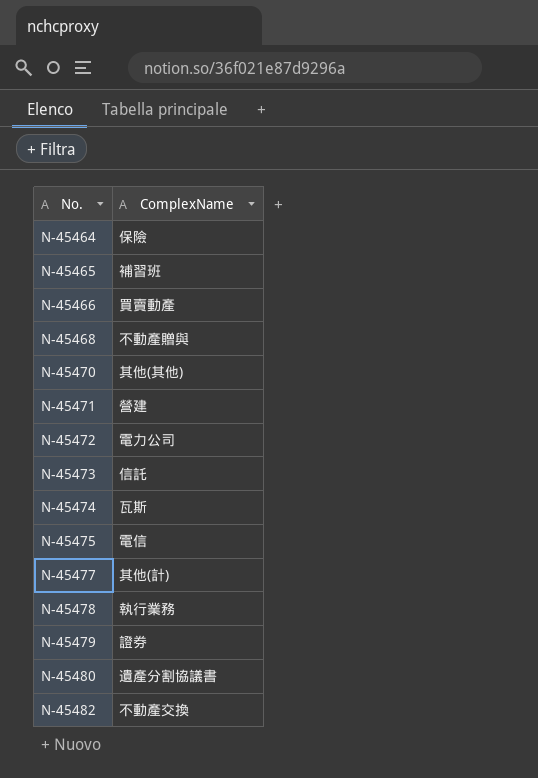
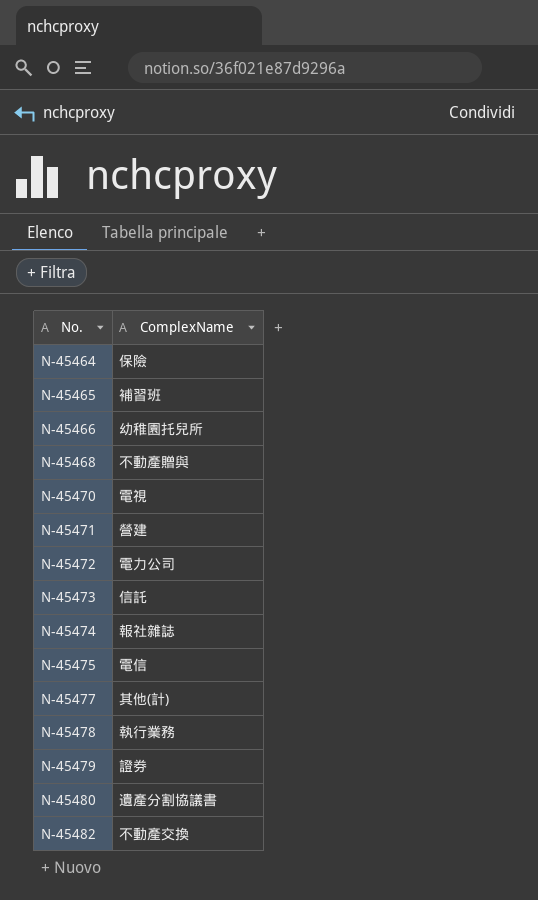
N-45466 | ComplexName: 買賣動產 -> 幼稚園托兒所
N-45470 | ComplexName: 其他(其他) -> 電視
N-45474 | ComplexName: 瓦斯 -> 報社雜誌

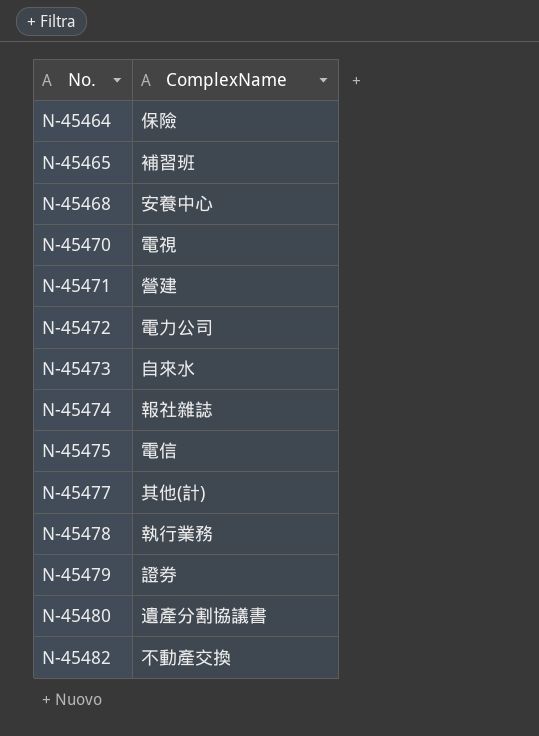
row N-45466: 幼稚園托兒所 -> none
N-45468 | ComplexName: 不動產贈與 -> 安養中心
N-45473 | ComplexName: 信託 -> 自來水

